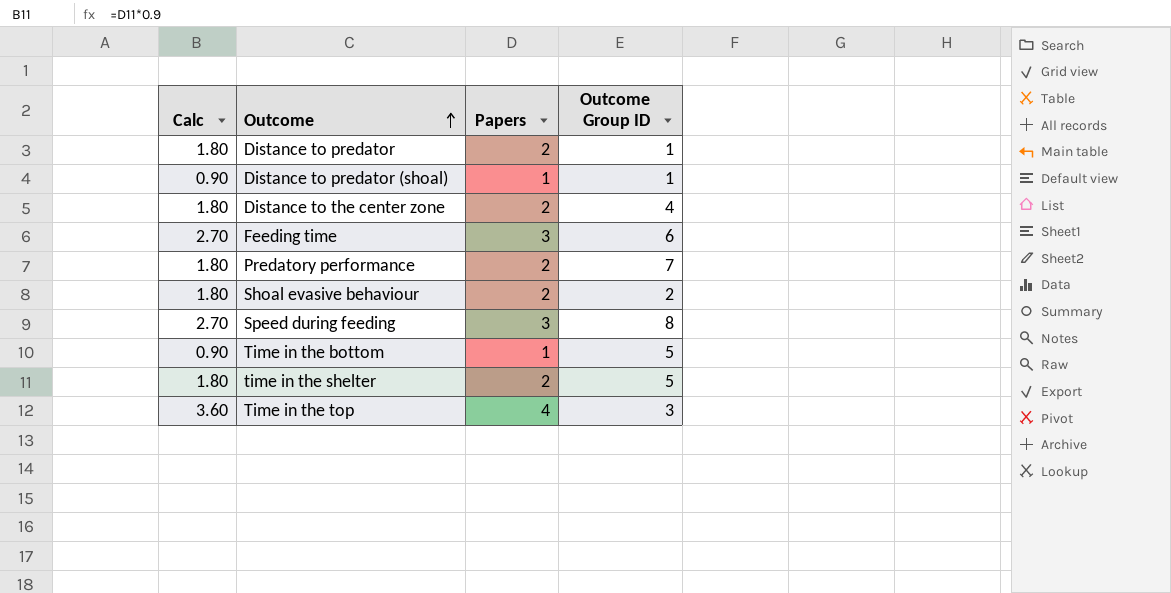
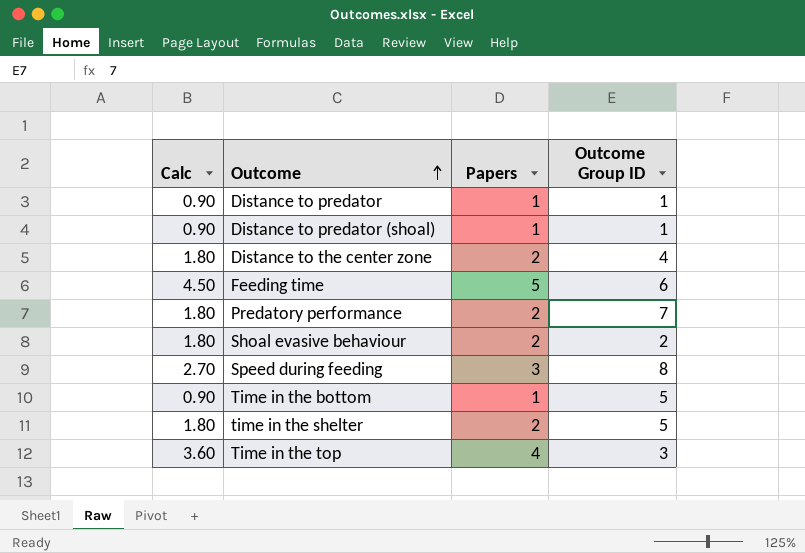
Distance to predator | Calc: 1.80 -> 0.90
Distance to predator | Papers: 2 -> 1
Feeding time | Calc: 2.70 -> 4.50
Feeding time | Papers: 3 -> 5

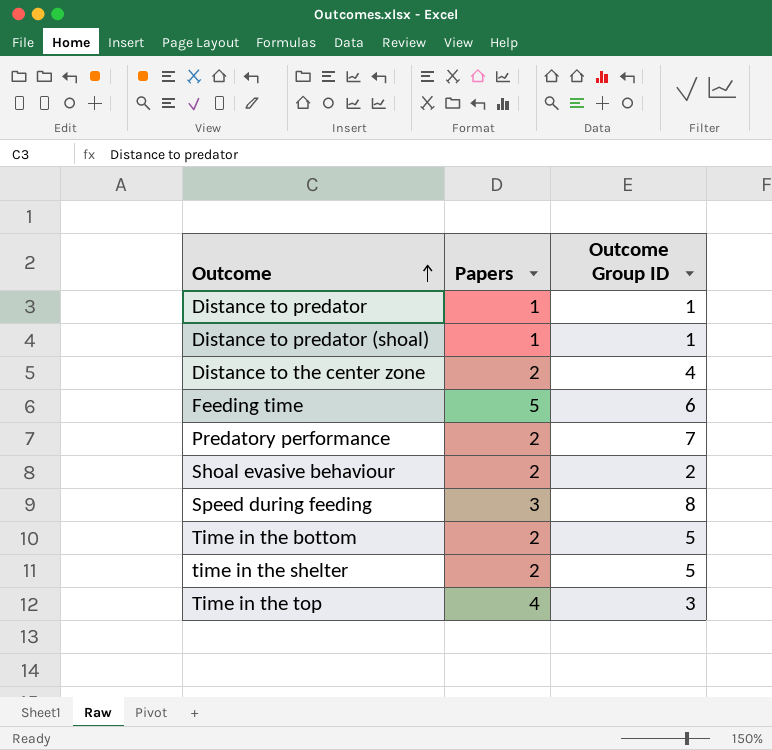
column Calc | formula: [Papers] * 0.9 -> none
Time in the bottom | Papers: 1 -> 2

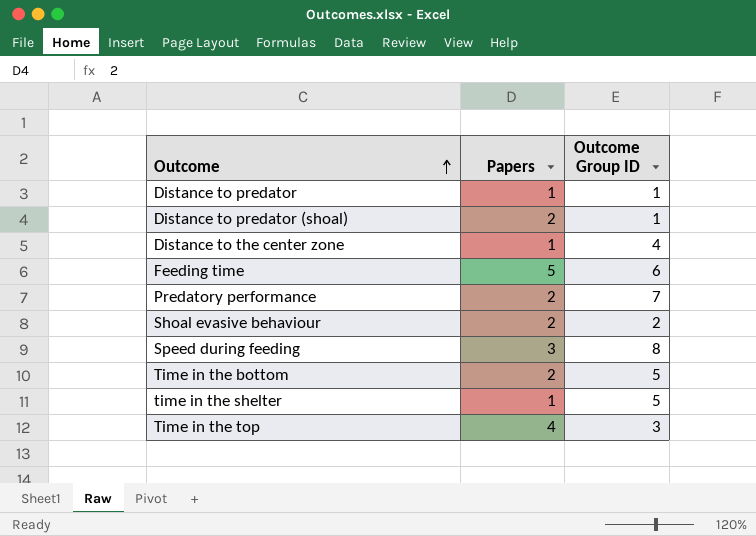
Distance to predator (shoal) | Papers: 1 -> 2
Distance to the center zone | Papers: 2 -> 1
time in the shelter | Papers: 2 -> 1

